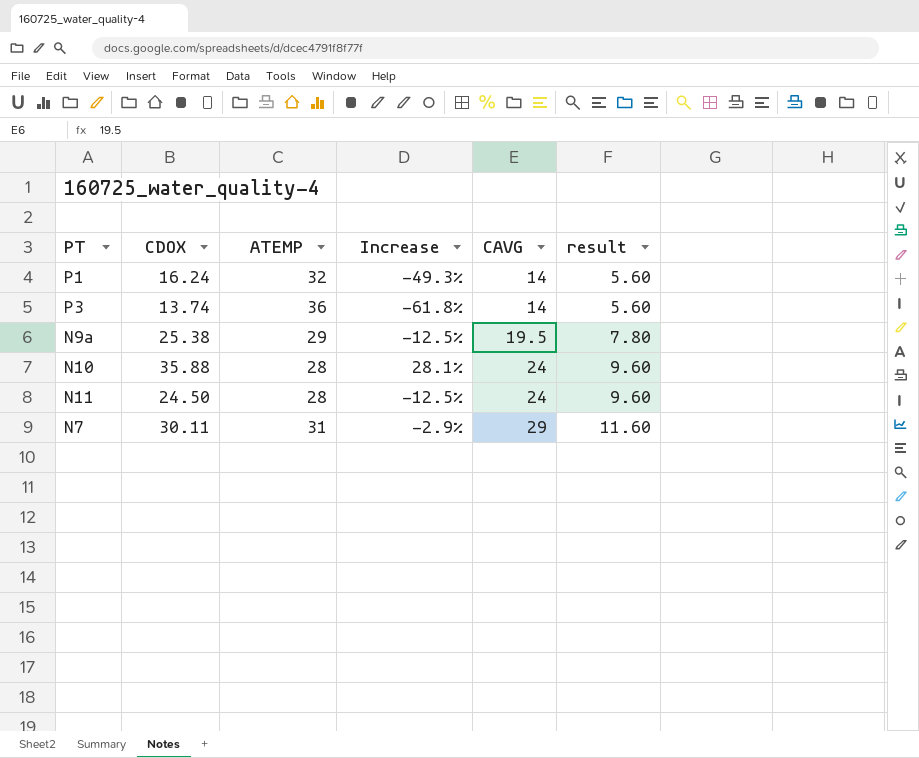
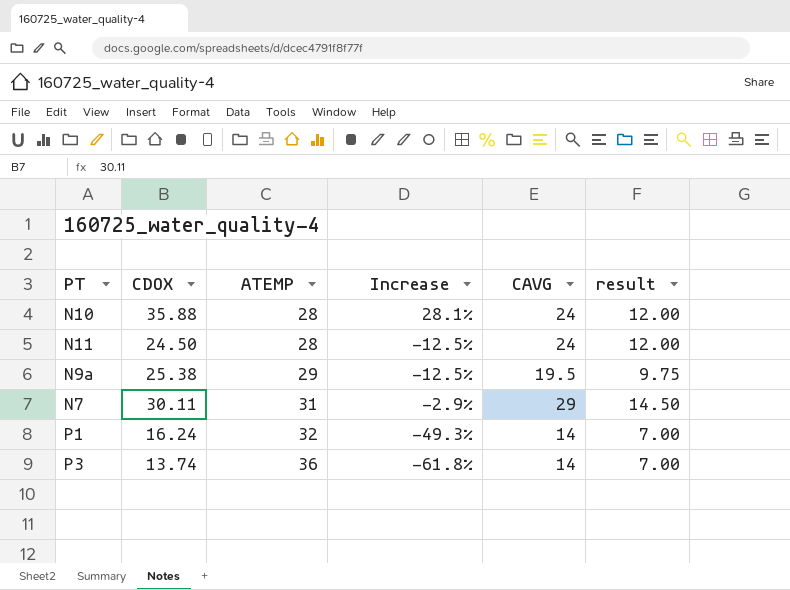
row order: CAVG ascending -> ATEMP ascending
column result | formula: [CAVG] * 0.4 -> [CAVG] * 0.5

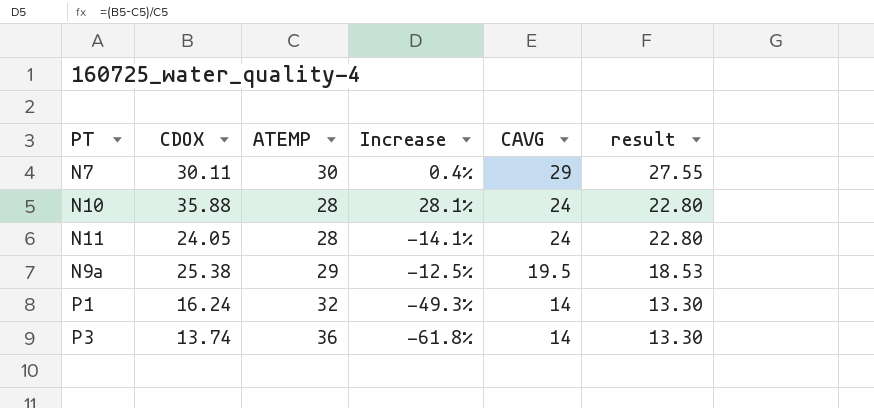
row order: ATEMP ascending -> CAVG descending
column result | formula: [CAVG] * 0.5 -> [CAVG] * 0.95
N7 | ATEMP: 31 -> 30
N7 | Increase: -2.9% -> 0.4%
N11 | CDOX: 24.50 -> 24.05
N11 | Increase: -12.5% -> -14.1%

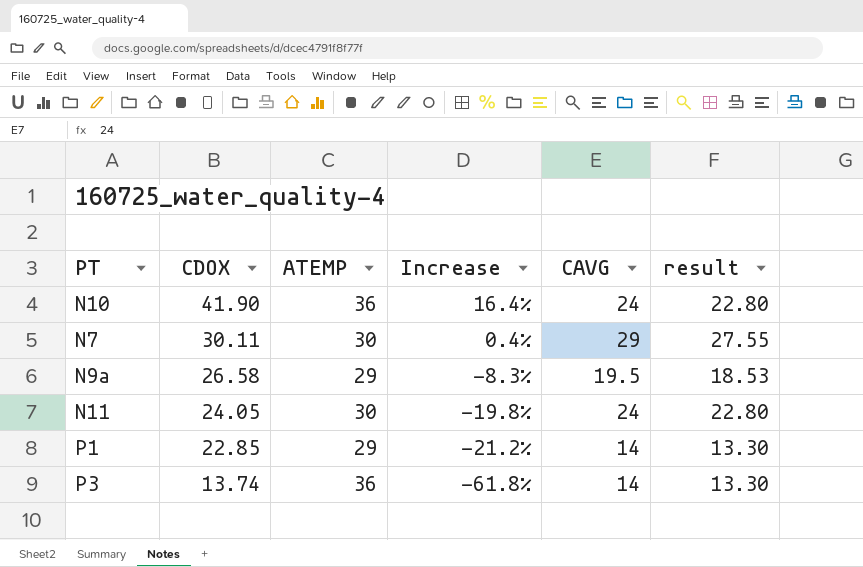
row order: CAVG descending -> CDOX descending
N10 | CDOX: 35.88 -> 41.90
N10 | ATEMP: 28 -> 36
N10 | Increase: 28.1% -> 16.4%
N9a | CDOX: 25.38 -> 26.58
N9a | Increase: -12.5% -> -8.3%
N11 | ATEMP: 28 -> 30
N11 | Increase: -14.1% -> -19.8%
P1 | CDOX: 16.24 -> 22.85
P1 | ATEMP: 32 -> 29
P1 | Increase: -49.3% -> -21.2%

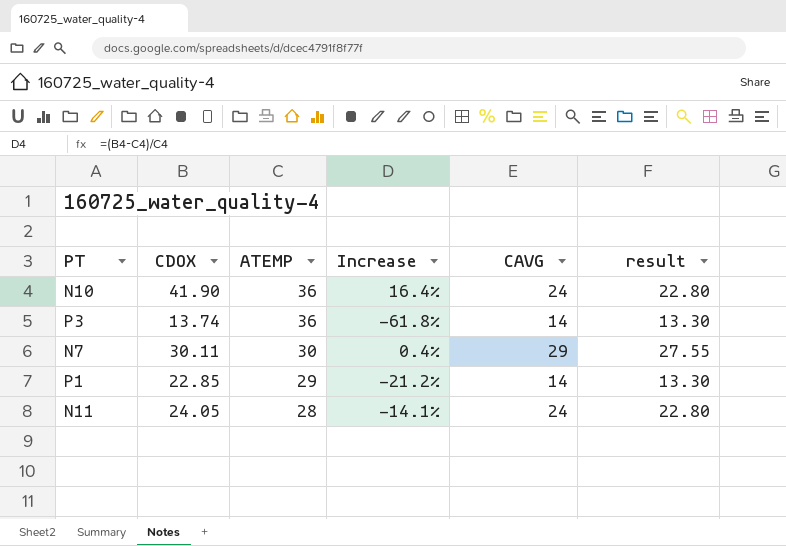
row order: CDOX descending -> ATEMP descending
row N9a: 26.58 | 29 | -8.3% | 19.5 | 18.53 -> none
N11 | ATEMP: 30 -> 28
N11 | Increase: -19.8% -> -14.1%

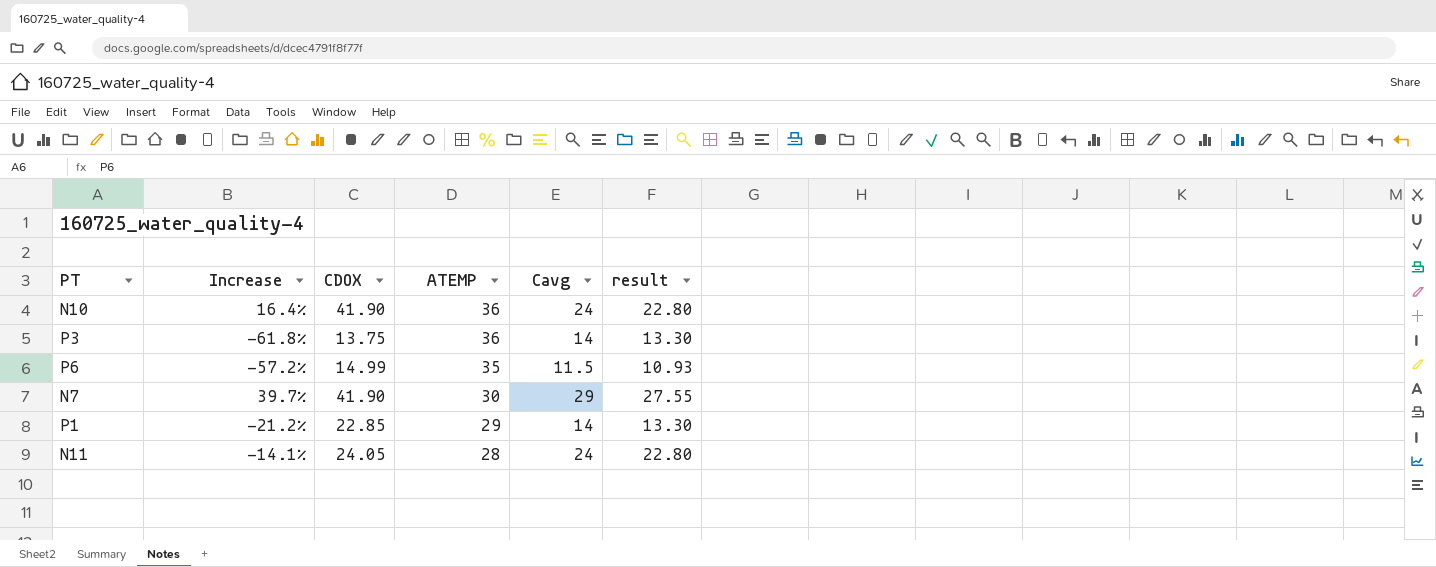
column Increase | position: 4 -> 2
column name: CAVG -> Cavg
P3 | CDOX: 13.74 -> 13.75
row P6: none -> -57.2% | 14.99 | 35 | 11.5 | 10.93
N7 | Increase: 0.4% -> 39.7%
N7 | CDOX: 30.11 -> 41.90

